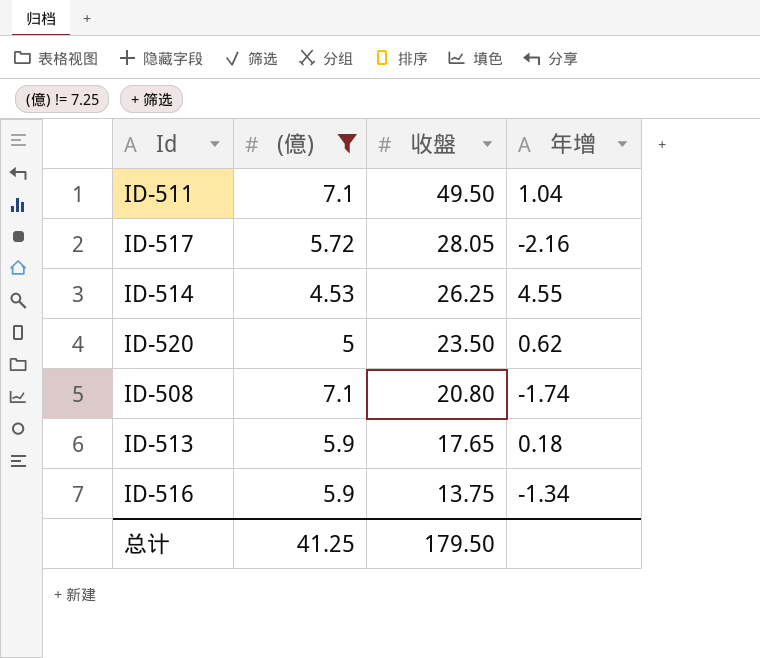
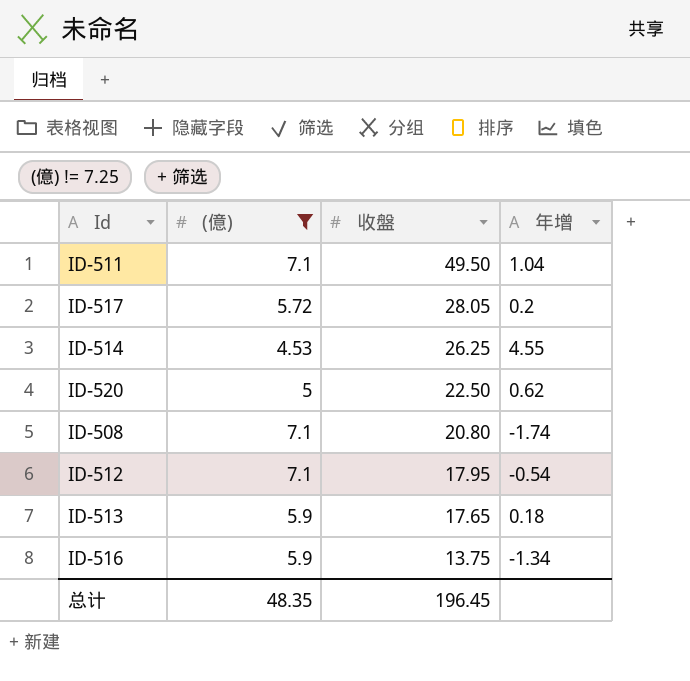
ID-517 | 年增: -2.16 -> 0.2
ID-520 | 收盤: 23.50 -> 22.50
row ID-512: none -> 7.1 | 17.95 | -0.54
总计 | (億): 41.25 -> 48.35
总计 | 收盤: 179.50 -> 196.45

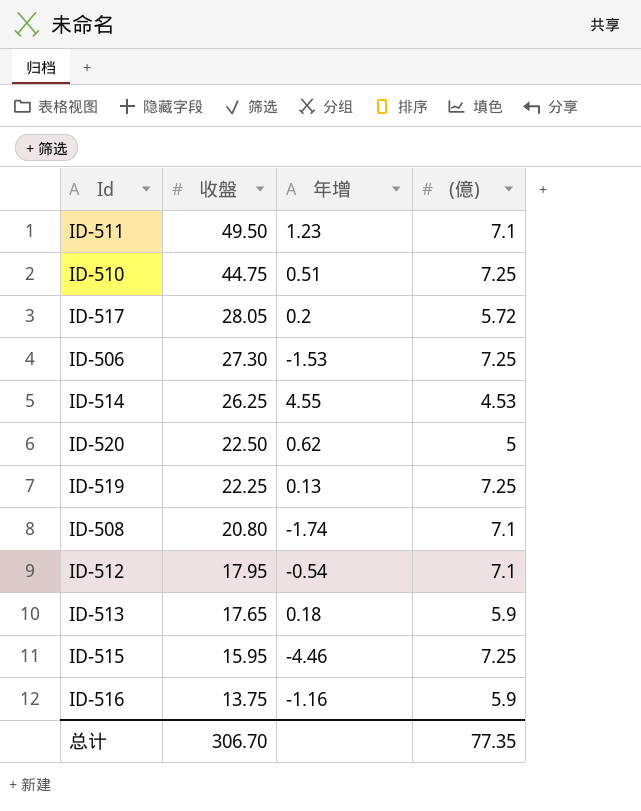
filter: (億) != 7.25 -> none
column (億) | position: 2 -> 4
ID-511 | 年增: 1.04 -> 1.23
ID-516 | 年增: -1.34 -> -1.16
总计 | 收盤: 196.45 -> 306.70
总计 | (億): 48.35 -> 77.35

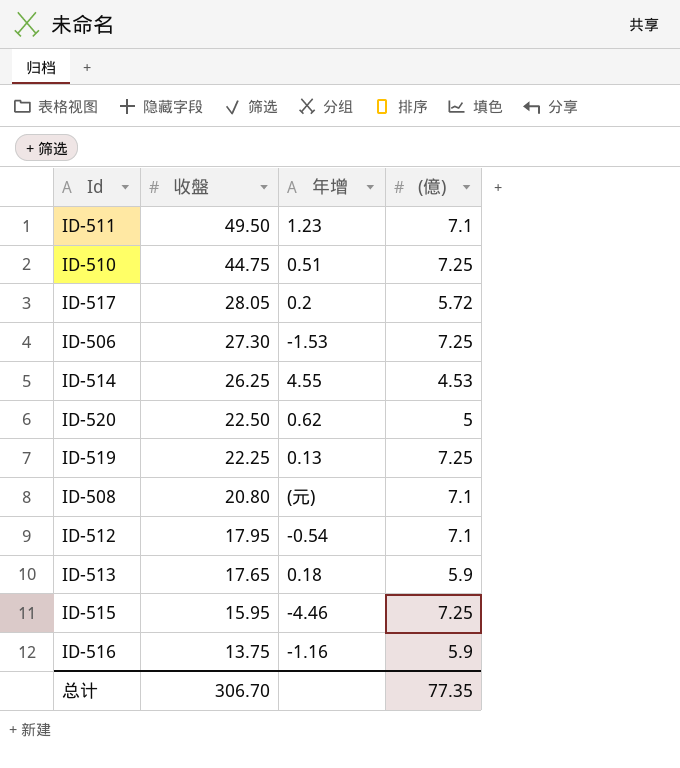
ID-508 | 年增: -1.74 -> (元)

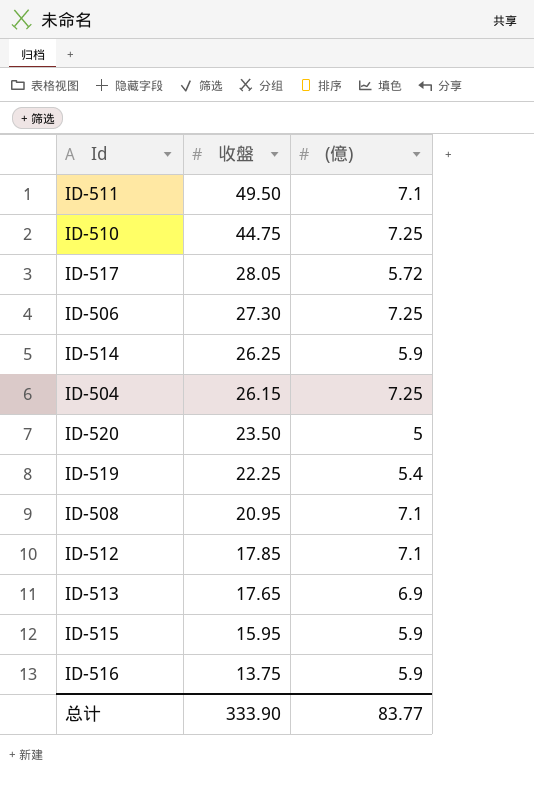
column 年增 | position: 3 -> none
ID-514 | (億): 4.53 -> 5.9
row ID-504: none -> 26.15 | 7.25
ID-520 | 收盤: 22.50 -> 23.50
ID-519 | (億): 7.25 -> 5.4
ID-508 | 收盤: 20.80 -> 20.95
ID-512 | 收盤: 17.95 -> 17.85
ID-513 | (億): 5.9 -> 6.9
ID-515 | (億): 7.25 -> 5.9
总计 | 收盤: 306.70 -> 333.90
总计 | (億): 77.35 -> 83.77

